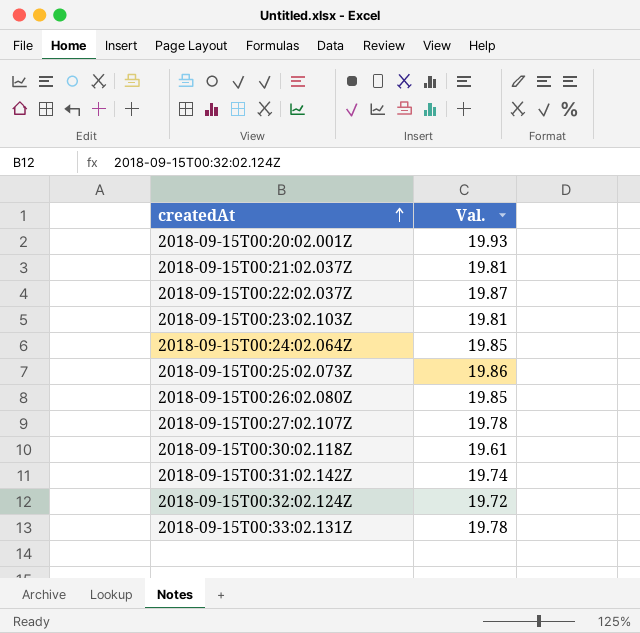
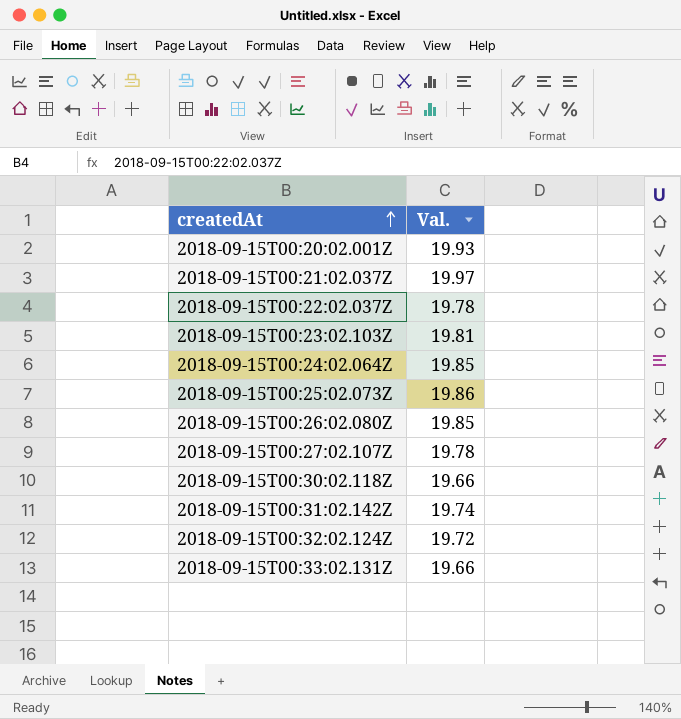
2018-09-15T00:21:02.037Z | Val.: 19.81 -> 19.97
2018-09-15T00:22:02.037Z | Val.: 19.87 -> 19.78
2018-09-15T00:30:02.118Z | Val.: 19.61 -> 19.66
2018-09-15T00:33:02.131Z | Val.: 19.78 -> 19.66

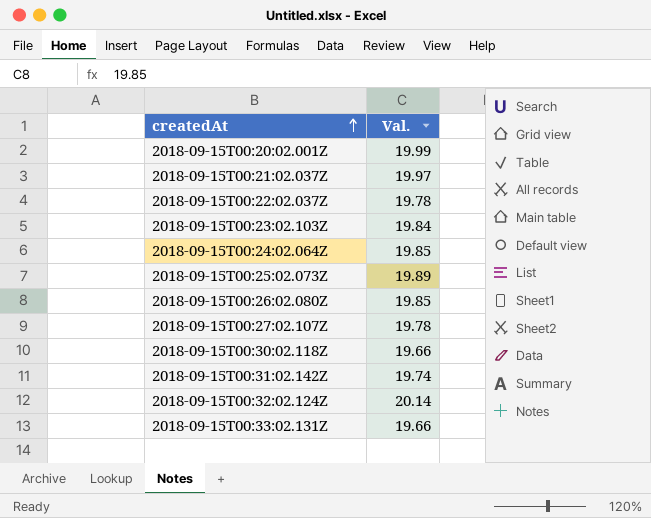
2018-09-15T00:20:02.001Z | Val.: 19.93 -> 19.99
2018-09-15T00:23:02.103Z | Val.: 19.81 -> 19.84
2018-09-15T00:25:02.073Z | Val.: 19.86 -> 19.89
2018-09-15T00:32:02.124Z | Val.: 19.72 -> 20.14

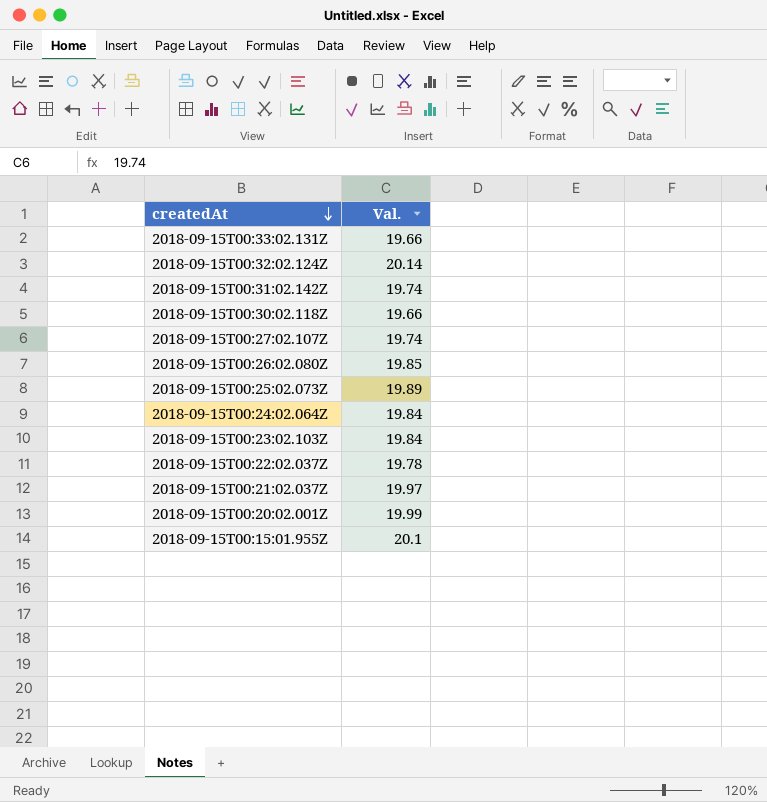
row order: createdAt ascending -> createdAt descending
2018-09-15T00:27:02.107Z | Val.: 19.78 -> 19.74
2018-09-15T00:24:02.064Z | Val.: 19.85 -> 19.84
row 2018-09-15T00:15:01.955Z: none -> 20.1

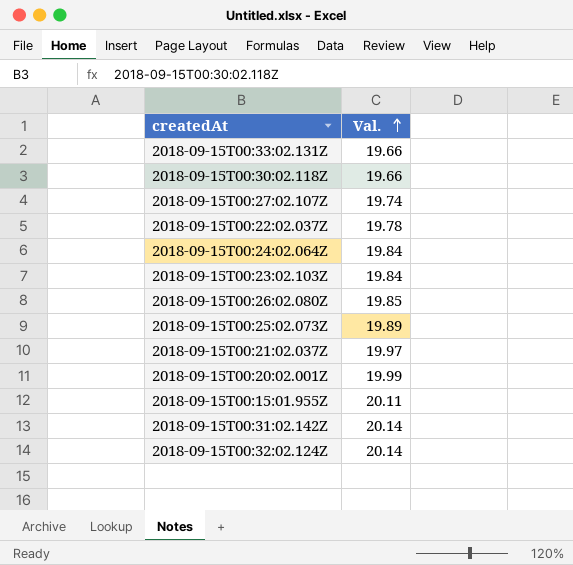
row order: createdAt descending -> Val. ascending
2018-09-15T00:15:01.955Z | Val.: 20.1 -> 20.11
2018-09-15T00:31:02.142Z | Val.: 19.74 -> 20.14

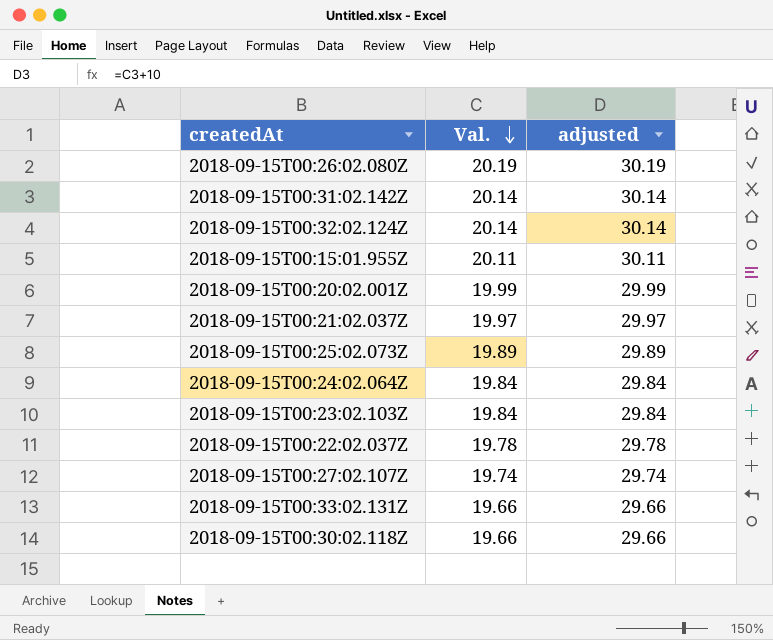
row order: Val. ascending -> Val. descending
column adjusted | formula: none -> [Val.] + 10
2018-09-15T00:26:02.080Z | Val.: 19.85 -> 20.19

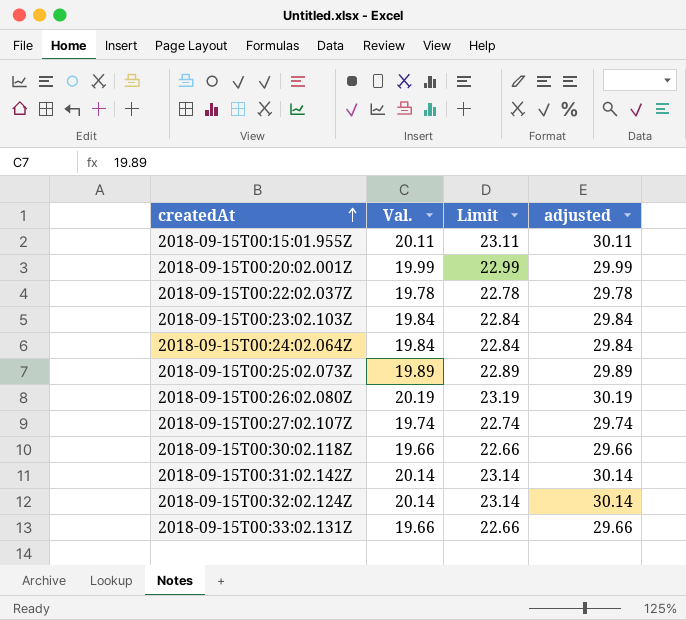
row order: Val. descending -> createdAt ascending
column Limit | formula: none -> [Val.] + 3
row 2018-09-15T00:21:02.037Z: 19.97 | 29.97 -> none

